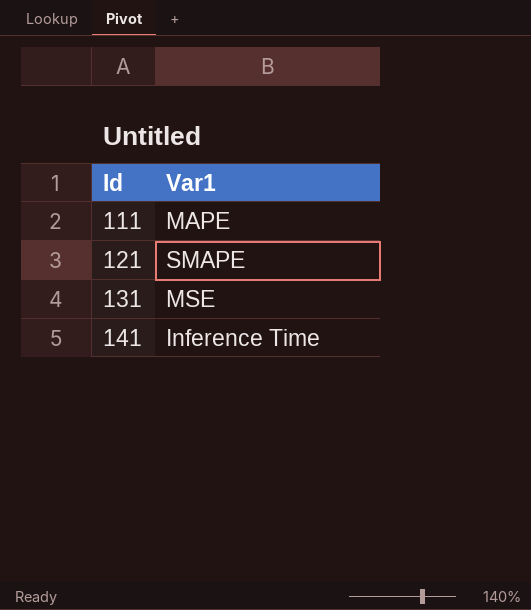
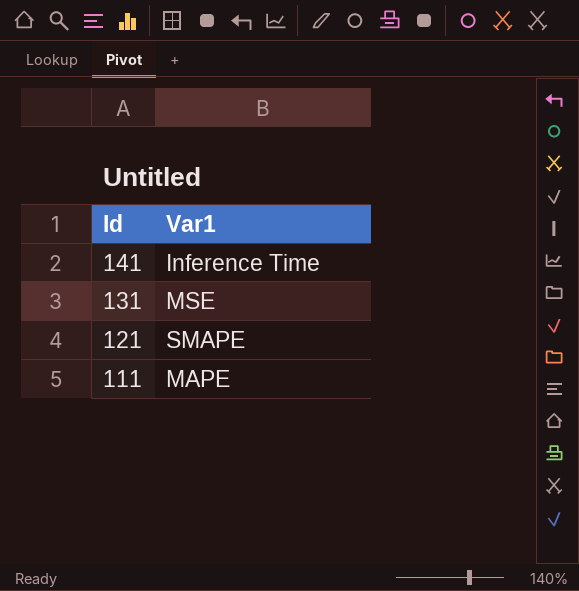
row order: Id ascending -> Id descending

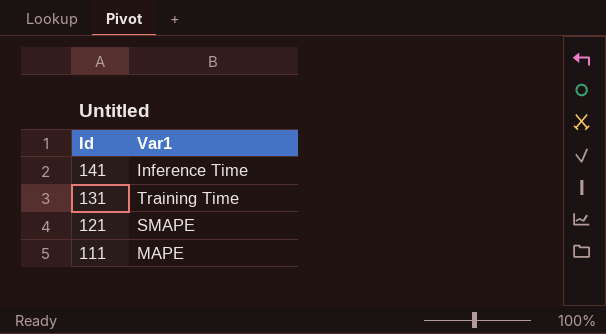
131 | Var1: MSE -> Training Time

